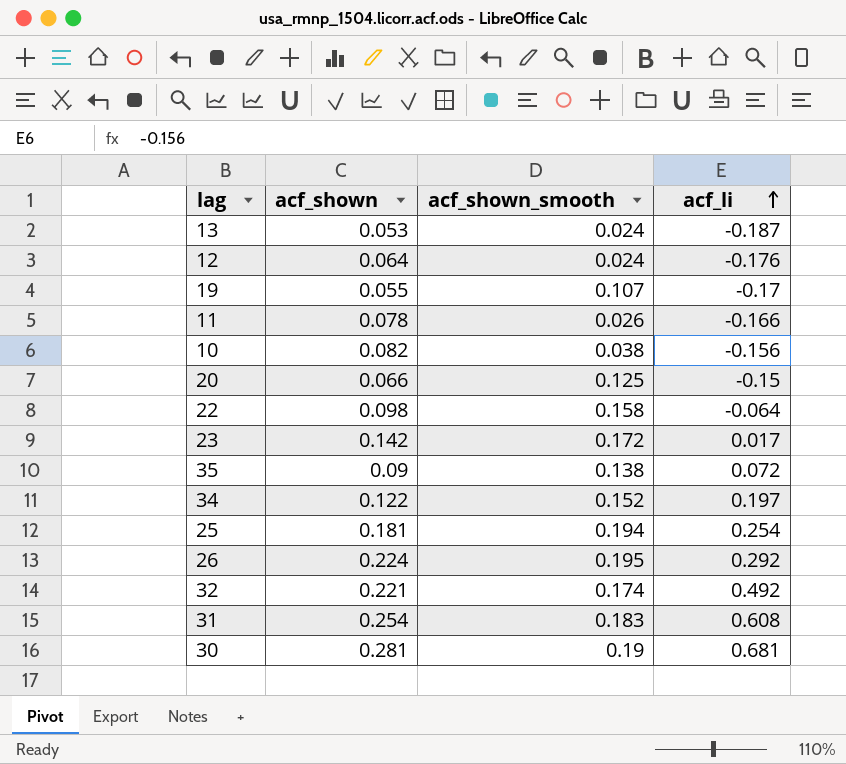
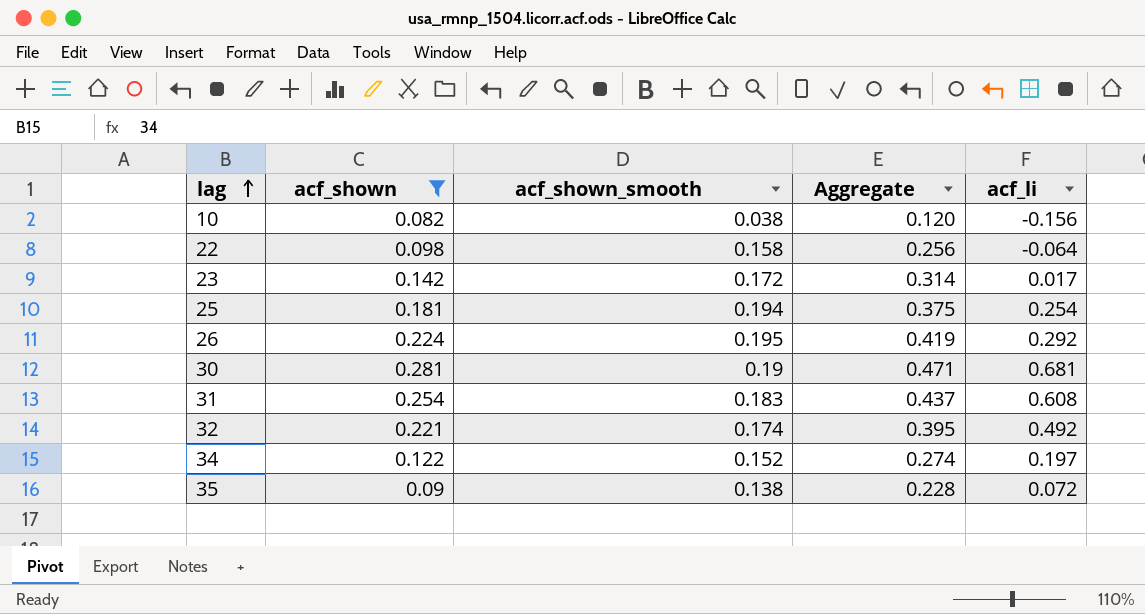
filter: none -> acf_shown >= 0.082
row order: acf_li ascending -> lag ascending
column Aggregate | formula: none -> [acf_shown] + [acf_shown_smooth]

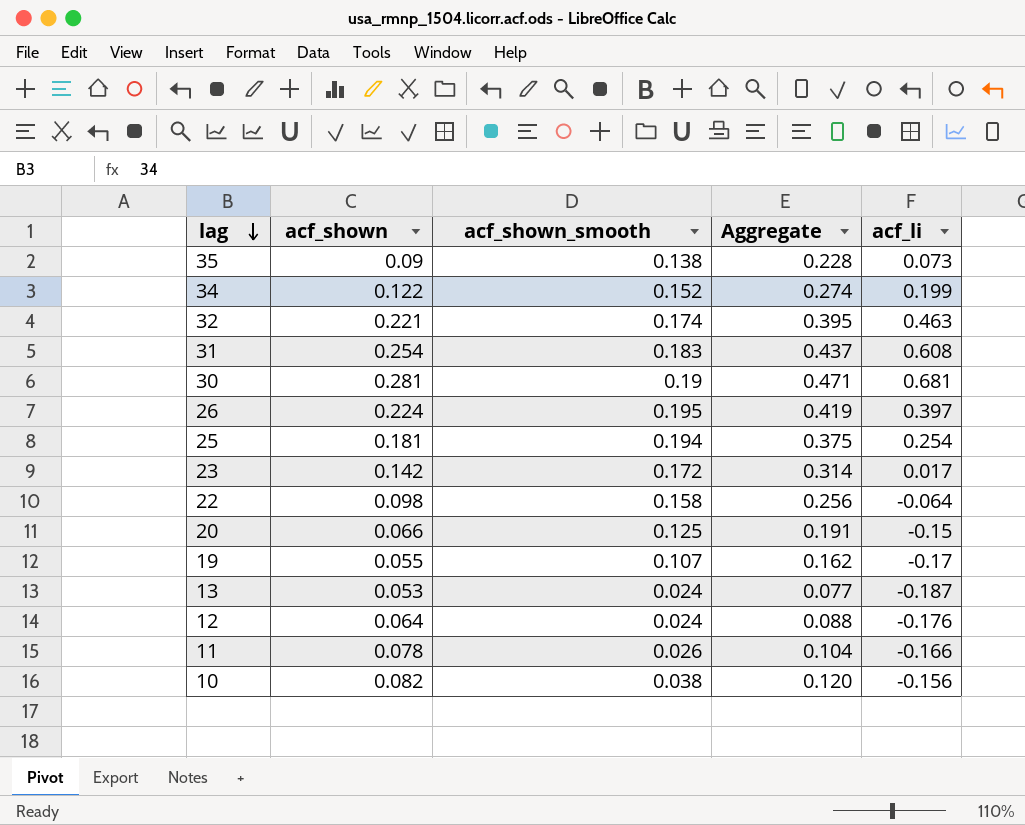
filter: acf_shown >= 0.082 -> none
row order: lag ascending -> lag descending
35 | acf_li: 0.072 -> 0.073
34 | acf_li: 0.197 -> 0.199
32 | acf_li: 0.492 -> 0.463
26 | acf_li: 0.292 -> 0.397

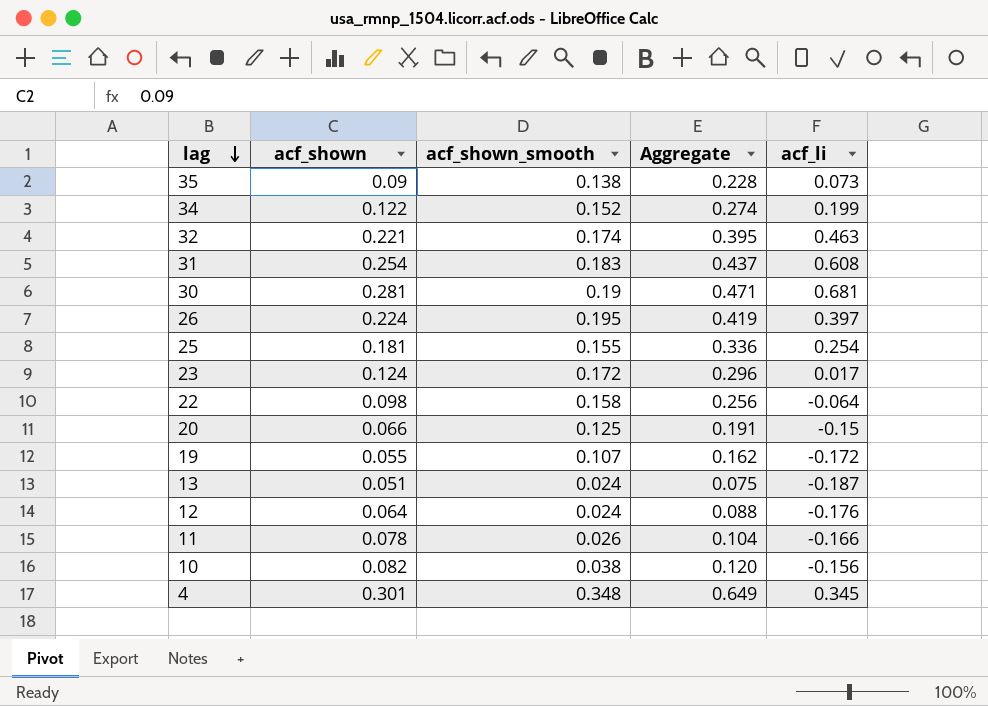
25 | acf_shown_smooth: 0.194 -> 0.155
25 | Aggregate: 0.375 -> 0.336
23 | acf_shown: 0.142 -> 0.124
23 | Aggregate: 0.314 -> 0.296
19 | acf_li: -0.17 -> -0.172
13 | acf_shown: 0.053 -> 0.051
13 | Aggregate: 0.077 -> 0.075
row 4: none -> 0.301 | 0.348 | 0.649 | 0.345

